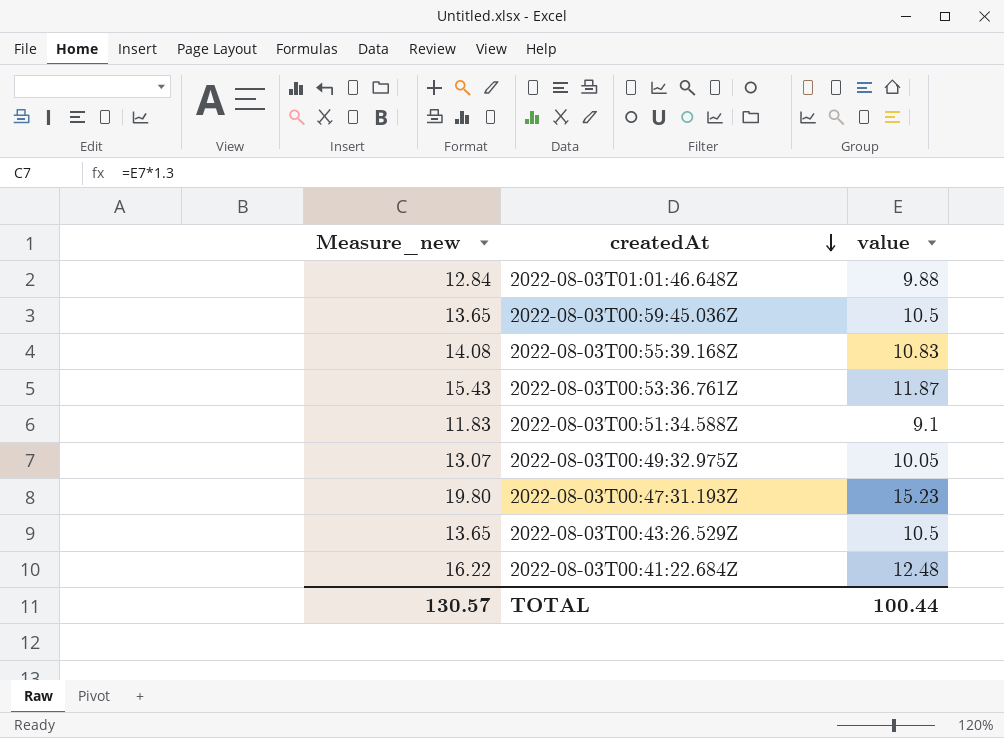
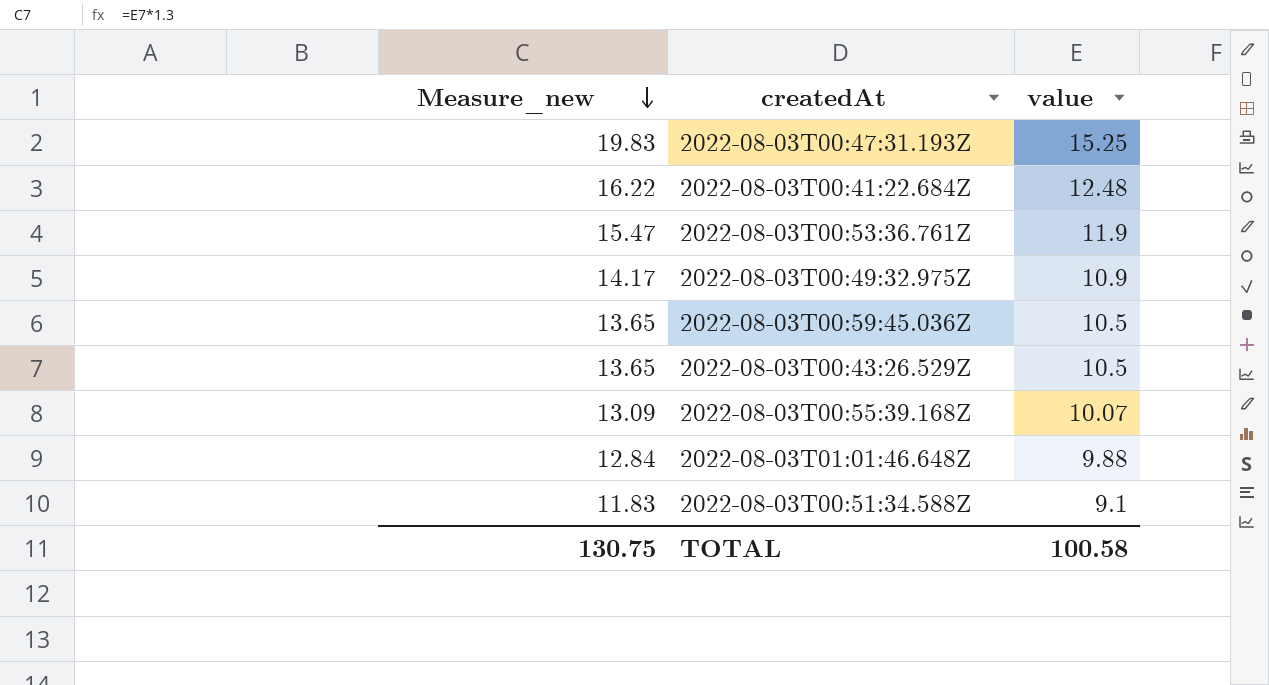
row order: createdAt descending -> Measure_new descending
2022-08-03T00:47:31.193Z | Measure_new: 19.80 -> 19.83
2022-08-03T00:47:31.193Z | value: 15.23 -> 15.25
2022-08-03T00:53:36.761Z | Measure_new: 15.43 -> 15.47
2022-08-03T00:53:36.761Z | value: 11.87 -> 11.9
2022-08-03T00:49:32.975Z | Measure_new: 13.07 -> 14.17
2022-08-03T00:49:32.975Z | value: 10.05 -> 10.9
2022-08-03T00:55:39.168Z | Measure_new: 14.08 -> 13.09
2022-08-03T00:55:39.168Z | value: 10.83 -> 10.07
TOTAL | Measure_new: 130.57 -> 130.75
TOTAL | value: 100.44 -> 100.58

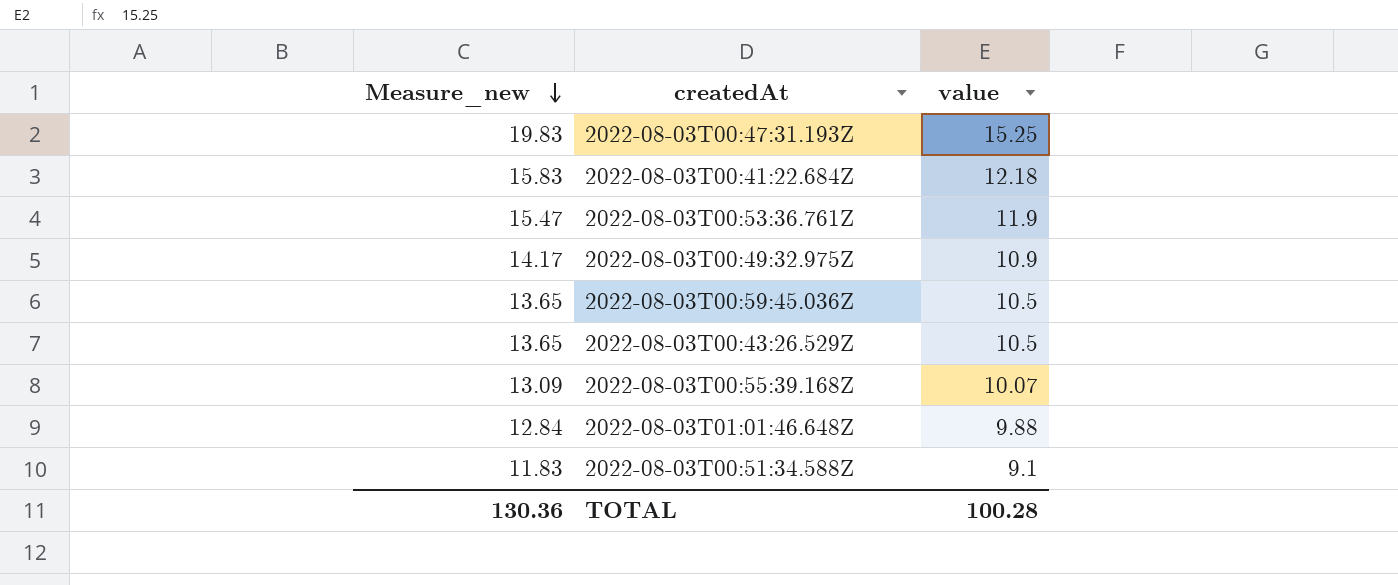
2022-08-03T00:41:22.684Z | Measure_new: 16.22 -> 15.83
2022-08-03T00:41:22.684Z | value: 12.48 -> 12.18
TOTAL | Measure_new: 130.75 -> 130.36
TOTAL | value: 100.58 -> 100.28

